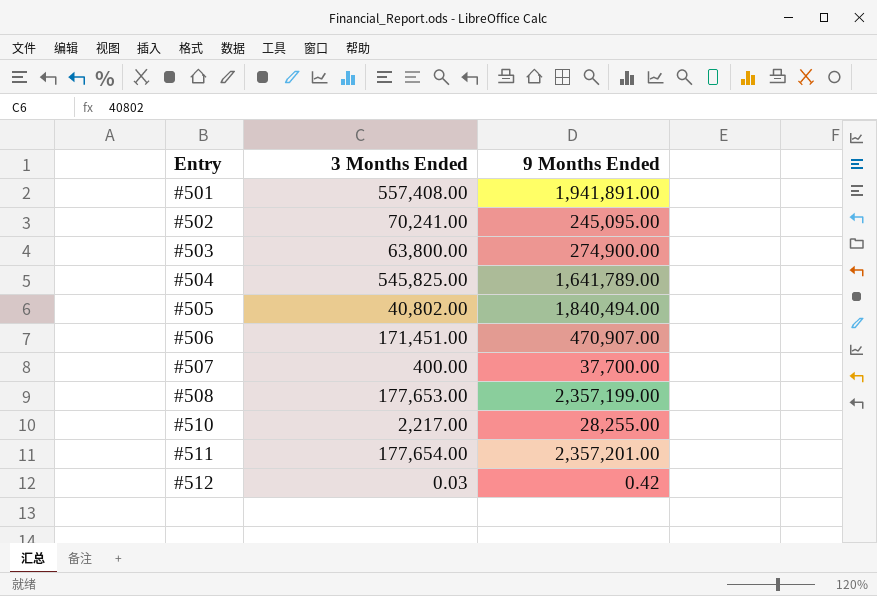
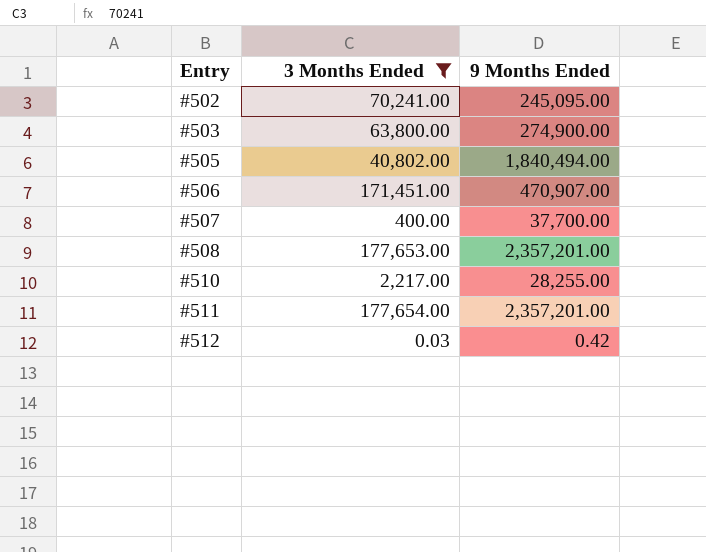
filter: none -> 3 Months Ended <= 177,654.00
#508 | 9 Months Ended: 2,357,199.00 -> 2,357,201.00

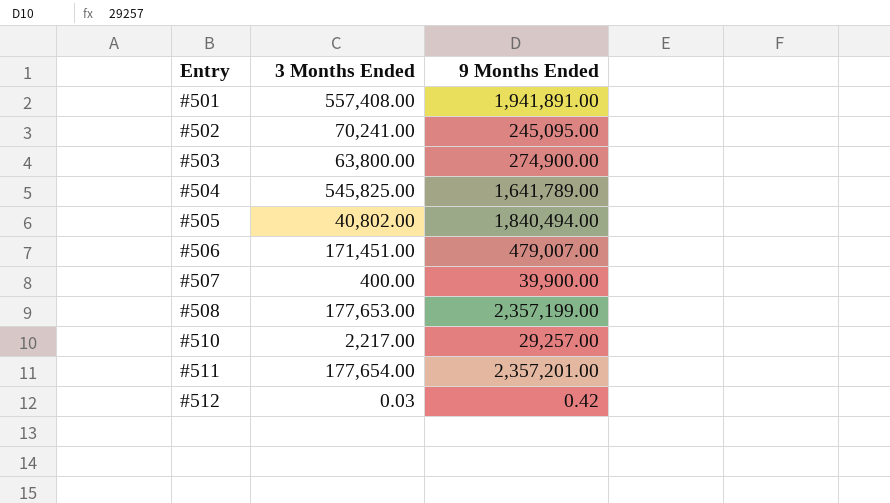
filter: 3 Months Ended <= 177,654.00 -> none
#506 | 9 Months Ended: 470,907.00 -> 479,007.00
#507 | 9 Months Ended: 37,700.00 -> 39,900.00
#508 | 9 Months Ended: 2,357,201.00 -> 2,357,199.00
#510 | 9 Months Ended: 28,255.00 -> 29,257.00

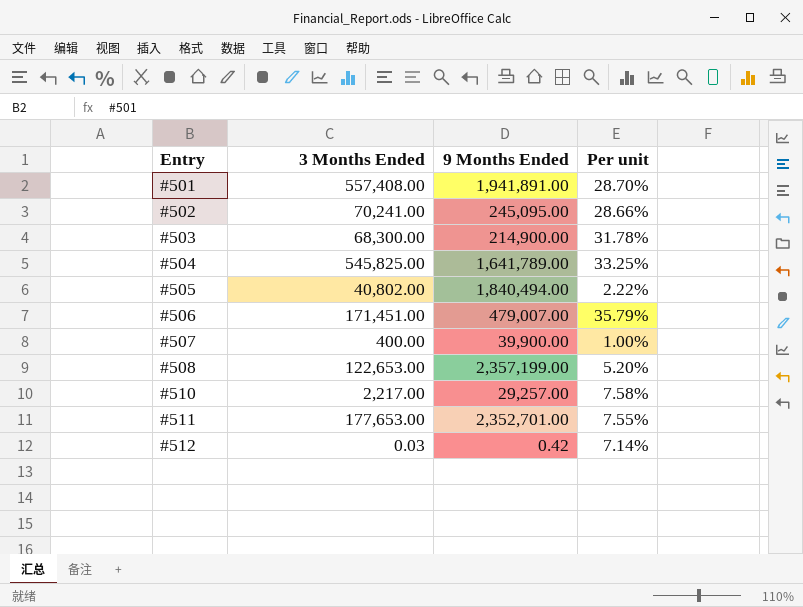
column Per unit | formula: none -> [3 Months Ended] / [9 Months Ended]
#503 | 3 Months Ended: 63,800.00 -> 68,300.00
#503 | 9 Months Ended: 274,900.00 -> 214,900.00
#508 | 3 Months Ended: 177,653.00 -> 122,653.00
#511 | 3 Months Ended: 177,654.00 -> 177,653.00
#511 | 9 Months Ended: 2,357,201.00 -> 2,352,701.00

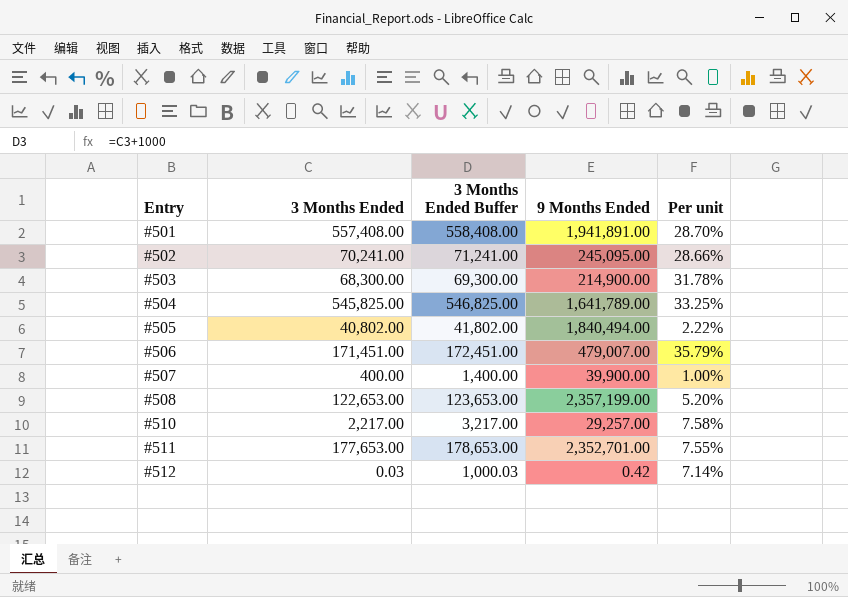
column 3 Months Ended Buffer | formula: none -> [3 Months Ended] + 1000

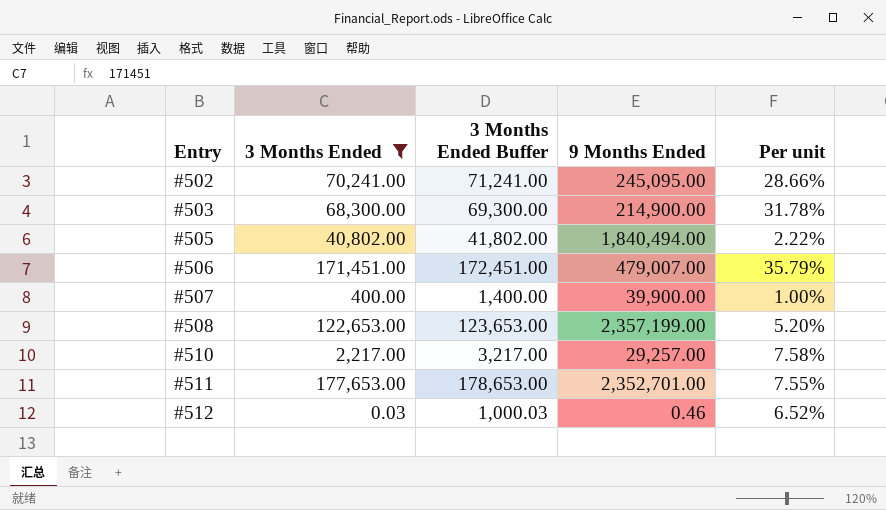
filter: none -> 3 Months Ended <= 177,653.00
#512 | 9 Months Ended: 0.42 -> 0.46
#512 | Per unit: 7.14% -> 6.52%

